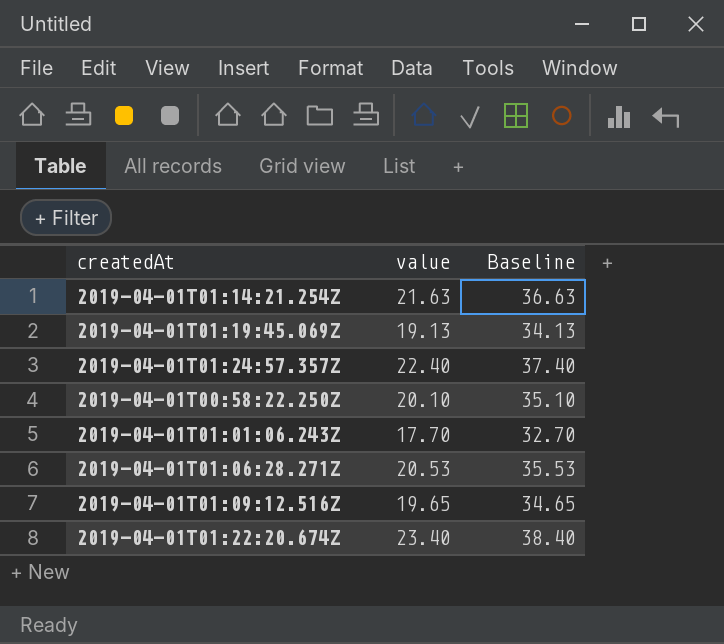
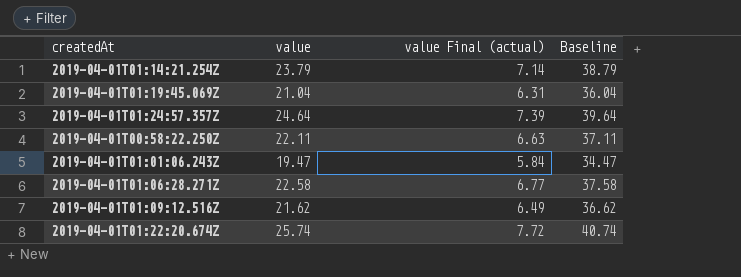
column value Final (actual) | formula: none -> [value] * 0.3
2019-04-01T01:14:21.254Z | value: 21.63 -> 23.79
2019-04-01T01:14:21.254Z | Baseline: 36.63 -> 38.79
2019-04-01T01:19:45.069Z | value: 19.13 -> 21.04
2019-04-01T01:19:45.069Z | Baseline: 34.13 -> 36.04
2019-04-01T01:24:57.357Z | value: 22.40 -> 24.64
2019-04-01T01:24:57.357Z | Baseline: 37.40 -> 39.64
2019-04-01T00:58:22.250Z | value: 20.10 -> 22.11
2019-04-01T00:58:22.250Z | Baseline: 35.10 -> 37.11
2019-04-01T01:01:06.243Z | value: 17.70 -> 19.47
2019-04-01T01:01:06.243Z | Baseline: 32.70 -> 34.47
2019-04-01T01:06:28.271Z | value: 20.53 -> 22.58
2019-04-01T01:06:28.271Z | Baseline: 35.53 -> 37.58
2019-04-01T01:09:12.516Z | value: 19.65 -> 21.62
2019-04-01T01:09:12.516Z | Baseline: 34.65 -> 36.62
2019-04-01T01:22:20.674Z | value: 23.40 -> 25.74
2019-04-01T01:22:20.674Z | Baseline: 38.40 -> 40.74

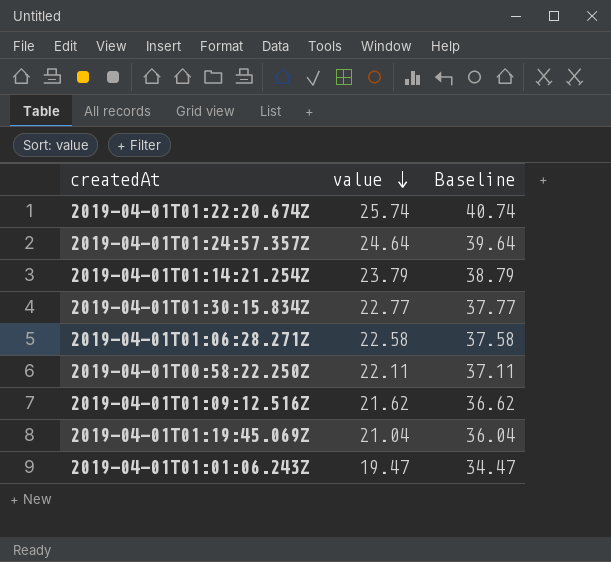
row order: none -> value descending
column value Final (actual) | formula: [value] * 0.3 -> none
row 2019-04-01T01:30:15.834Z: none -> 22.77 | 37.77

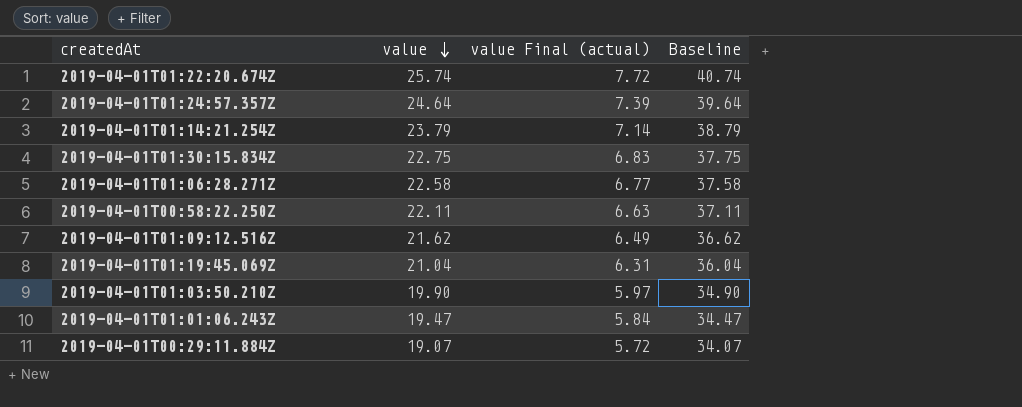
column value Final (actual) | formula: none -> [value] * 0.3
2019-04-01T01:30:15.834Z | value: 22.77 -> 22.75
2019-04-01T01:30:15.834Z | Baseline: 37.77 -> 37.75
row 2019-04-01T01:03:50.210Z: none -> 19.90 | 5.97 | 34.90
row 2019-04-01T00:29:11.884Z: none -> 19.07 | 5.72 | 34.07

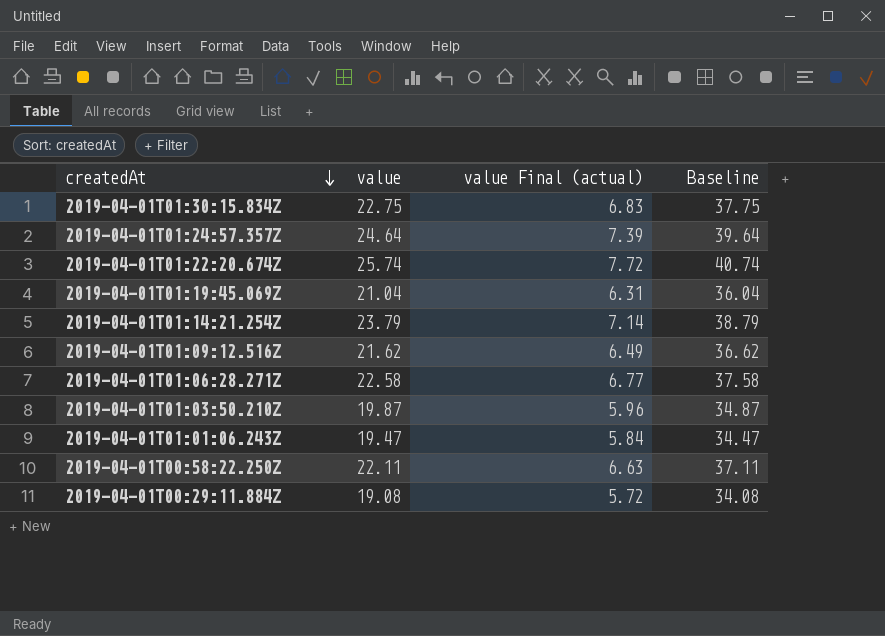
row order: value descending -> createdAt descending
2019-04-01T01:03:50.210Z | value: 19.90 -> 19.87
2019-04-01T01:03:50.210Z | value Final (actual): 5.97 -> 5.96
2019-04-01T01:03:50.210Z | Baseline: 34.90 -> 34.87
2019-04-01T00:29:11.884Z | value: 19.07 -> 19.08
2019-04-01T00:29:11.884Z | Baseline: 34.07 -> 34.08

